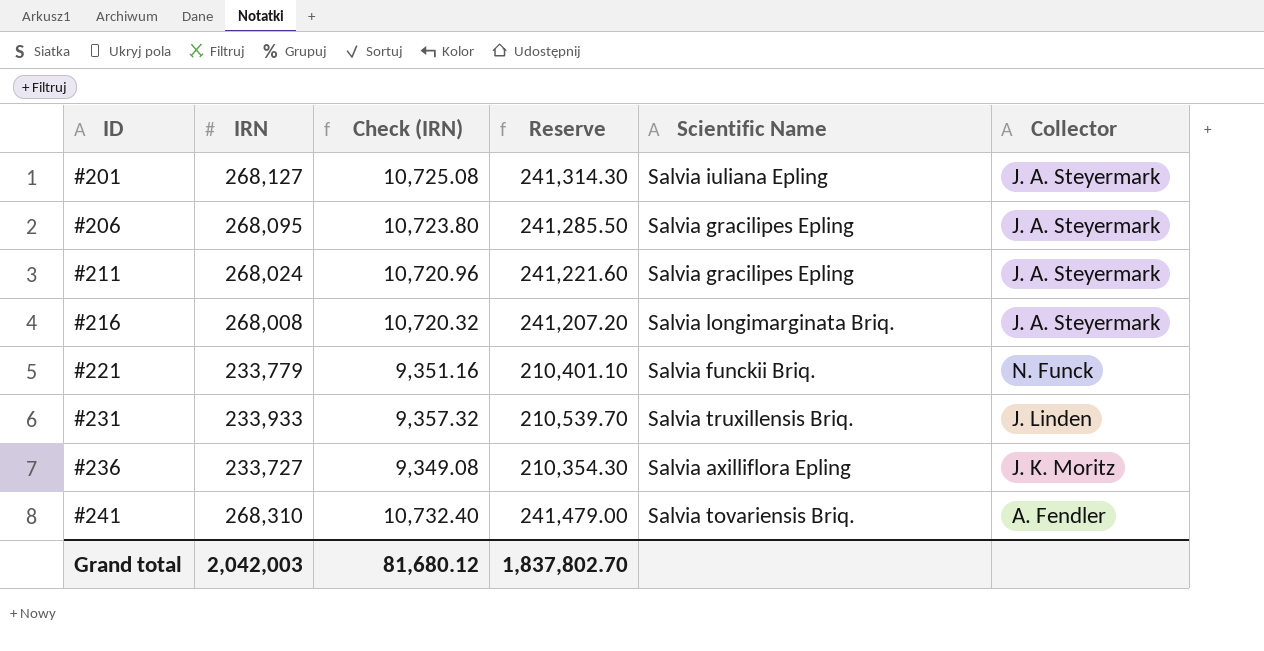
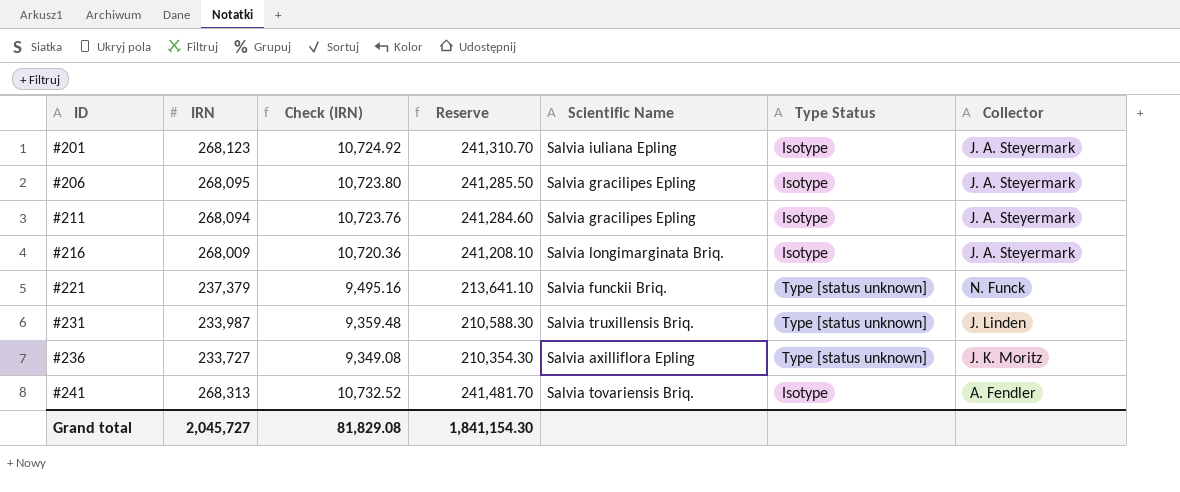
column Type Status | position: none -> 6
#201 | IRN: 268,127 -> 268,123
#201 | Check (IRN): 10,725.08 -> 10,724.92
#201 | Reserve: 241,314.30 -> 241,310.70
#211 | IRN: 268,024 -> 268,094
#211 | Check (IRN): 10,720.96 -> 10,723.76
#211 | Reserve: 241,221.60 -> 241,284.60
#216 | IRN: 268,008 -> 268,009
#216 | Check (IRN): 10,720.32 -> 10,720.36
#216 | Reserve: 241,207.20 -> 241,208.10
#221 | IRN: 233,779 -> 237,379
#221 | Check (IRN): 9,351.16 -> 9,495.16
#221 | Reserve: 210,401.10 -> 213,641.10
#231 | IRN: 233,933 -> 233,987
#231 | Check (IRN): 9,357.32 -> 9,359.48
#231 | Reserve: 210,539.70 -> 210,588.30
#241 | IRN: 268,310 -> 268,313
#241 | Check (IRN): 10,732.40 -> 10,732.52
#241 | Reserve: 241,479.00 -> 241,481.70
Grand total | IRN: 2,042,003 -> 2,045,727
Grand total | Check (IRN): 81,680.12 -> 81,829.08
Grand total | Reserve: 1,837,802.70 -> 1,841,154.30

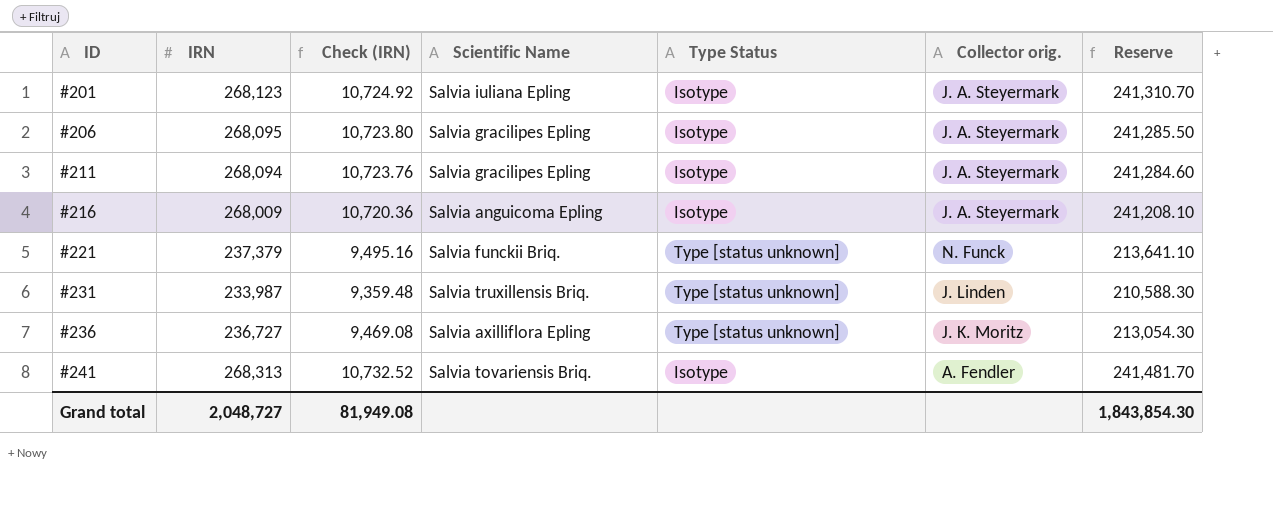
column name: Collector -> Collector orig.
column Reserve | position: 4 -> 7
#216 | Scientific Name: Salvia longimarginata Briq. -> Salvia anguicoma Epling
#236 | IRN: 233,727 -> 236,727
#236 | Check (IRN): 9,349.08 -> 9,469.08
#236 | Reserve: 210,354.30 -> 213,054.30
Grand total | IRN: 2,045,727 -> 2,048,727
Grand total | Check (IRN): 81,829.08 -> 81,949.08
Grand total | Reserve: 1,841,154.30 -> 1,843,854.30

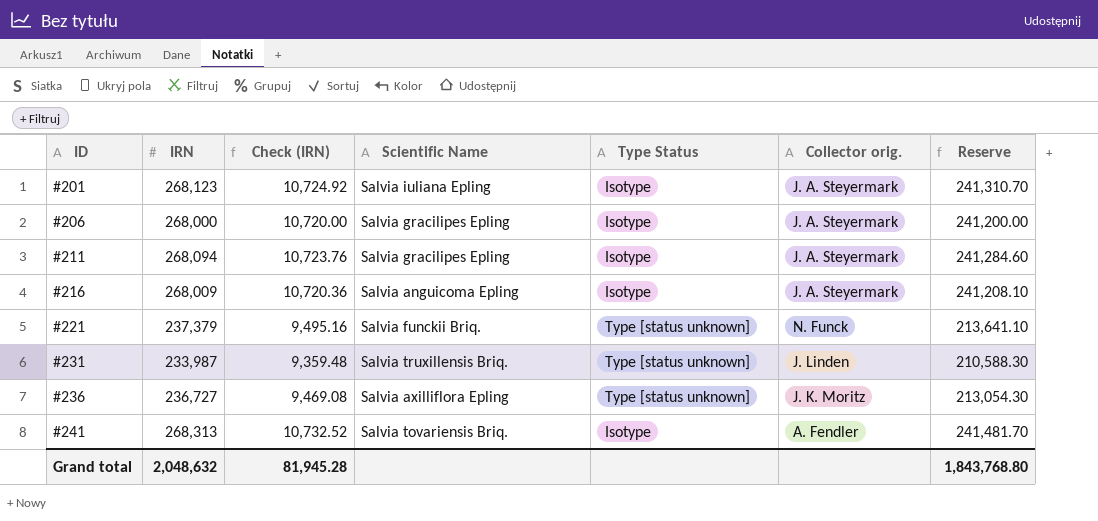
#206 | IRN: 268,095 -> 268,000
#206 | Check (IRN): 10,723.80 -> 10,720.00
#206 | Reserve: 241,285.50 -> 241,200.00
Grand total | IRN: 2,048,727 -> 2,048,632
Grand total | Check (IRN): 81,949.08 -> 81,945.28
Grand total | Reserve: 1,843,854.30 -> 1,843,768.80

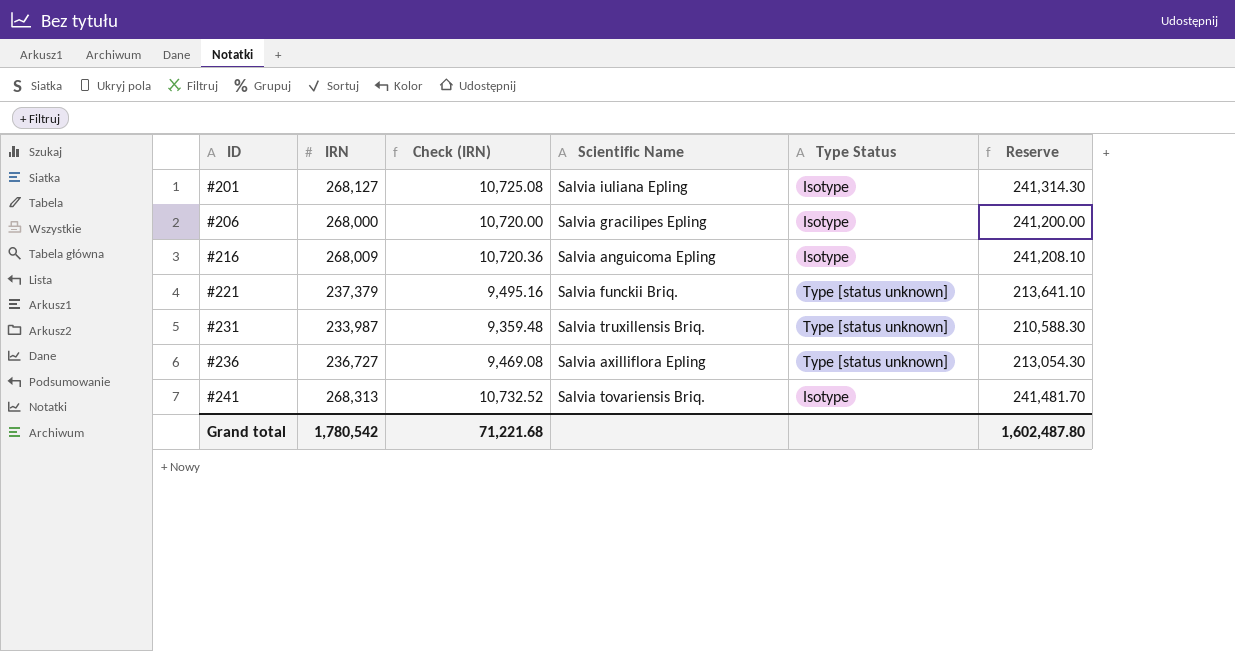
column Collector orig. | position: 6 -> none
row #211: 268,094 | 10,723.76 | Salvia gracilipes Epling | Isotype | J. A. Steyermark | 241,284.60 -> none
#201 | IRN: 268,123 -> 268,127
#201 | Check (IRN): 10,724.92 -> 10,725.08
#201 | Reserve: 241,310.70 -> 241,314.30
Grand total | IRN: 2,048,632 -> 1,780,542
Grand total | Check (IRN): 81,945.28 -> 71,221.68
Grand total | Reserve: 1,843,768.80 -> 1,602,487.80

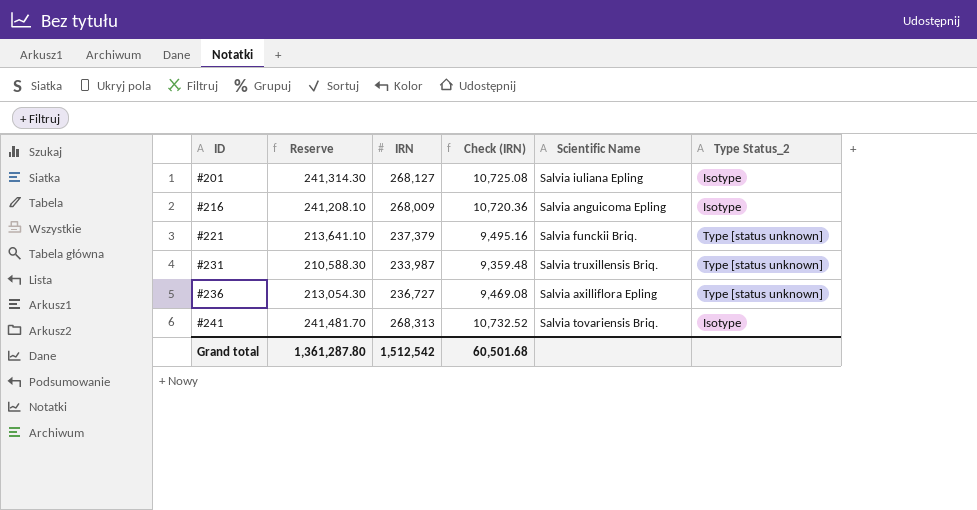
column Reserve | position: 6 -> 2
column name: Type Status -> Type Status_2
row #206: 268,000 | 10,720.00 | Salvia gracilipes Epling | Isotype | 241,200.00 -> none
Grand total | Reserve: 1,602,487.80 -> 1,361,287.80
Grand total | IRN: 1,780,542 -> 1,512,542
Grand total | Check (IRN): 71,221.68 -> 60,501.68

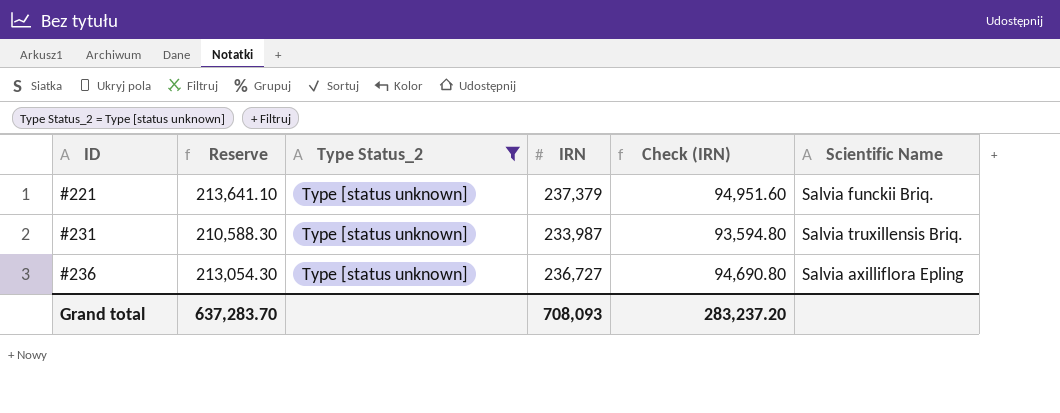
filter: none -> Type Status_2 = Type [status unknown]
column Type Status_2 | position: 6 -> 3
column Check (IRN) | formula: [IRN] * 0.04 -> [IRN] * 0.4
Grand total | Reserve: 1,361,287.80 -> 637,283.70
Grand total | IRN: 1,512,542 -> 708,093
Grand total | Check (IRN): 60,501.68 -> 283,237.20

